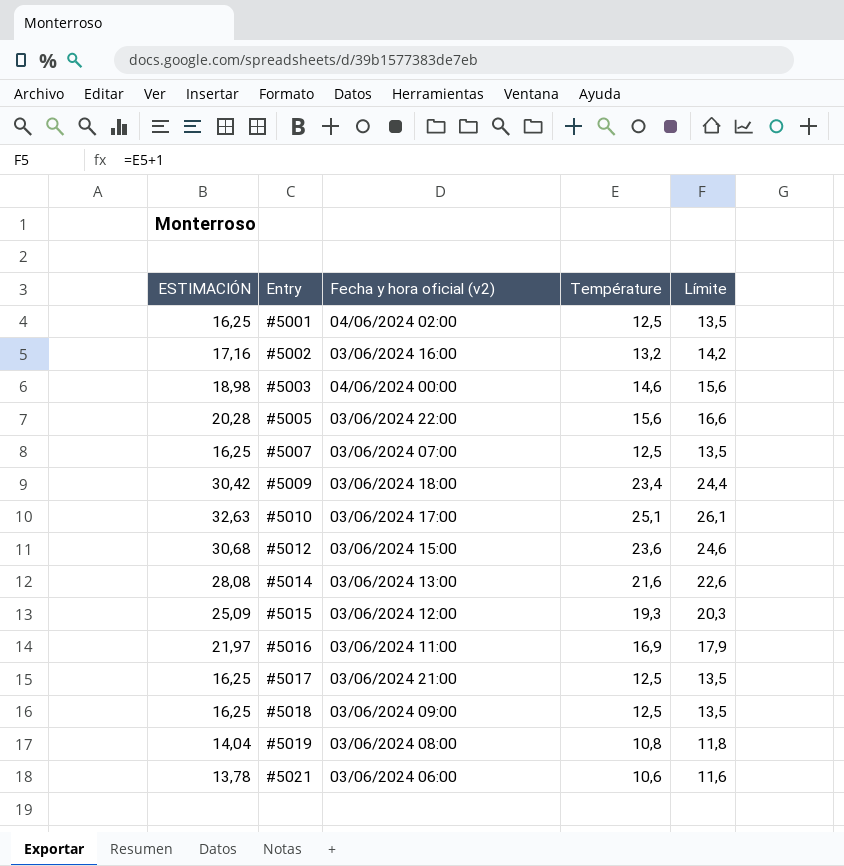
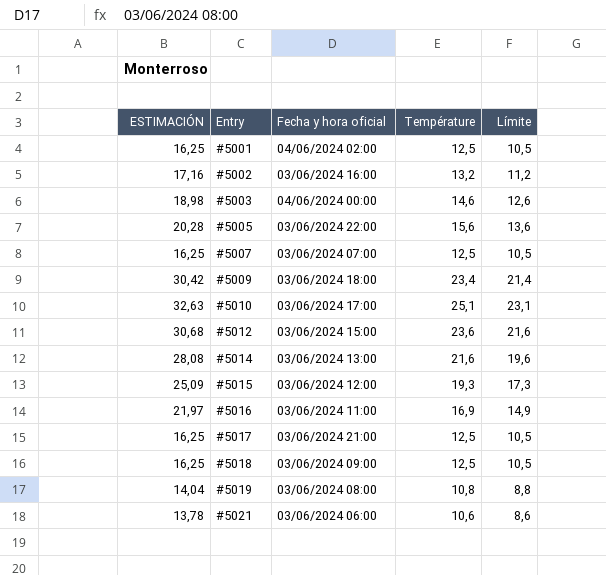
column name: Fecha y hora oficial (v2) -> Fecha y hora oficial
column Límite | formula: [Température] + 1 -> [Température] - 2

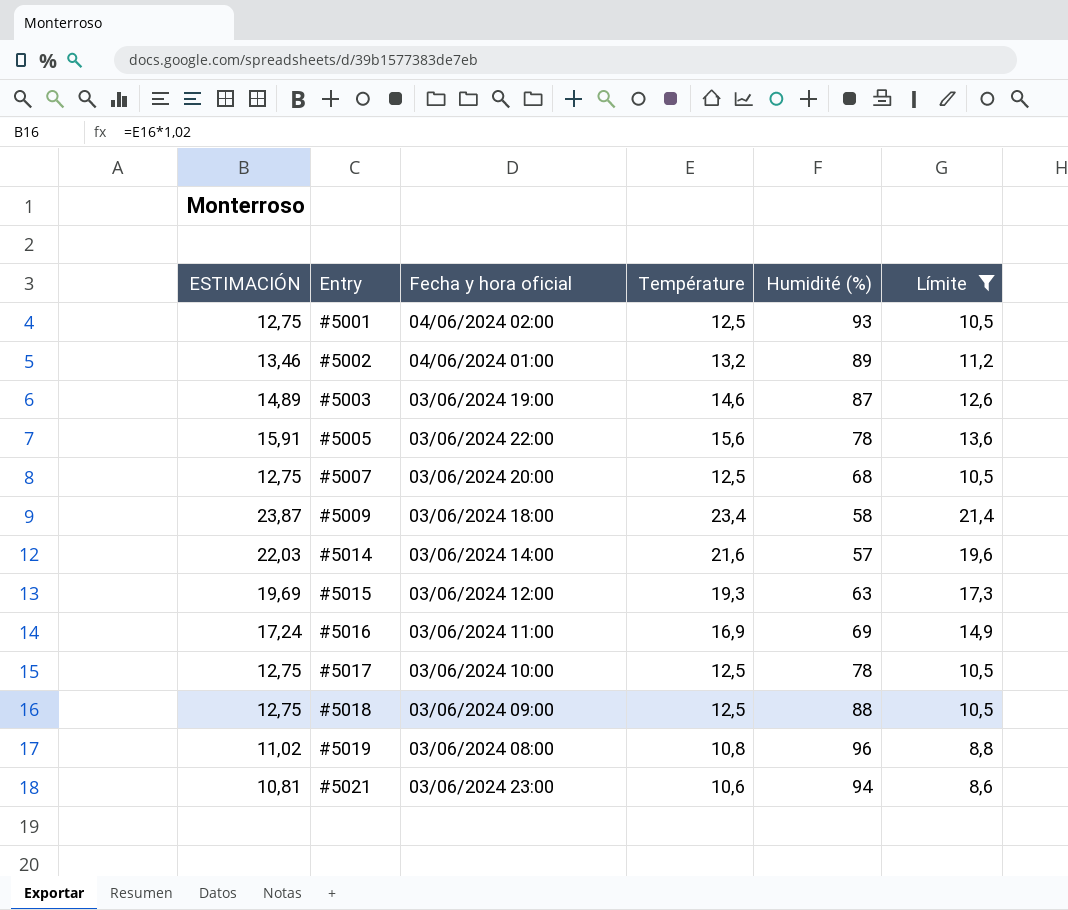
filter: none -> Límite <= 21,4
column ESTIMACIÓN | formula: [Température] * 1,3 -> [Température] * 1,02
column Humidité (%) | position: none -> 5
#5002 | Fecha y hora oficial: 03/06/2024 16:00 -> 04/06/2024 01:00
#5003 | Fecha y hora oficial: 04/06/2024 00:00 -> 03/06/2024 19:00
#5007 | Fecha y hora oficial: 03/06/2024 07:00 -> 03/06/2024 20:00
#5014 | Fecha y hora oficial: 03/06/2024 13:00 -> 03/06/2024 14:00
#5017 | Fecha y hora oficial: 03/06/2024 21:00 -> 03/06/2024 10:00
#5021 | Fecha y hora oficial: 03/06/2024 06:00 -> 03/06/2024 23:00

